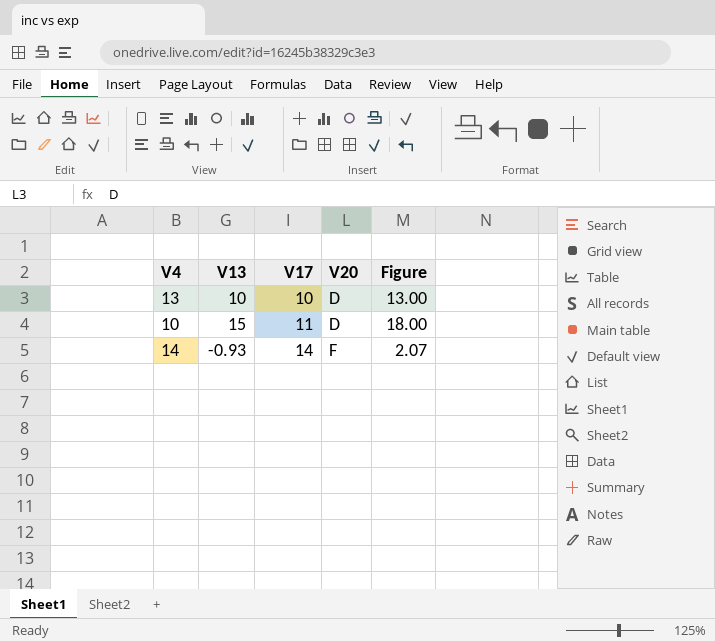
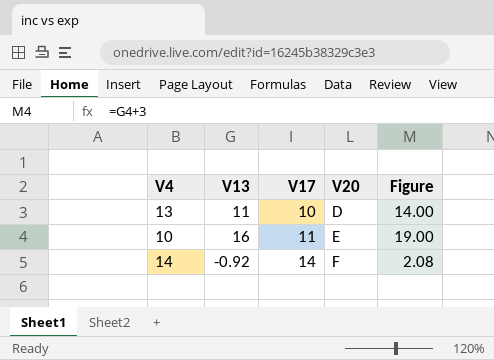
13 | V13: 10 -> 11
13 | Figure: 13.00 -> 14.00
10 | V13: 15 -> 16
10 | V20: D -> E
10 | Figure: 18.00 -> 19.00
14 | V13: -0.93 -> -0.92
14 | Figure: 2.07 -> 2.08

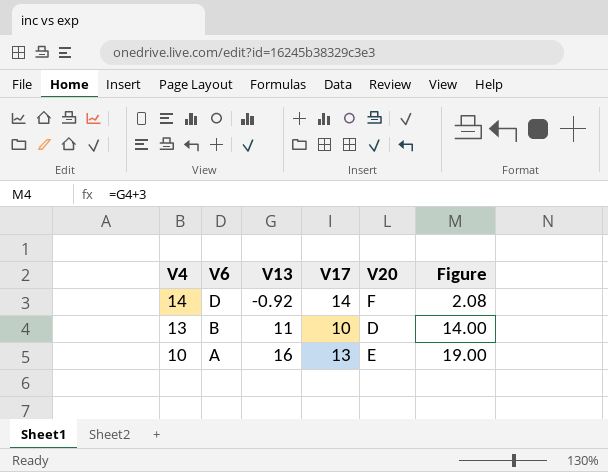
row order: V17 ascending -> V4 descending
column V6 | position: none -> 2
10 | V17: 11 -> 13

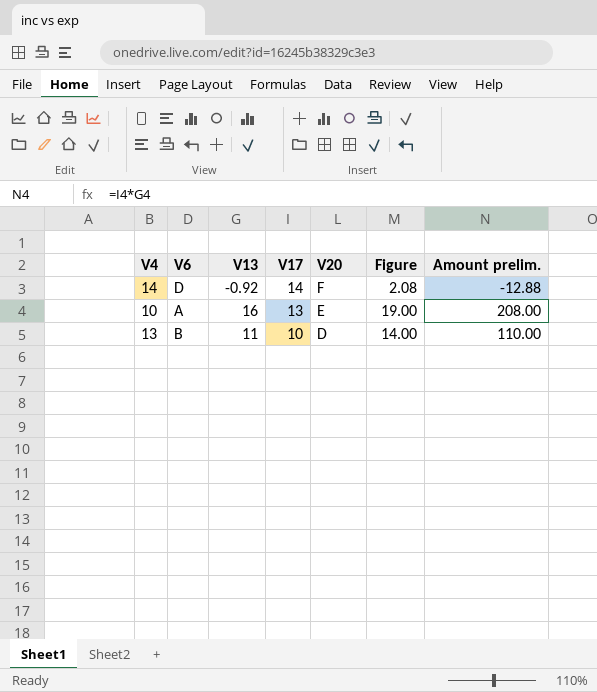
row order: V4 descending -> V17 descending
column Amount prelim. | formula: none -> [V13] * [V17]

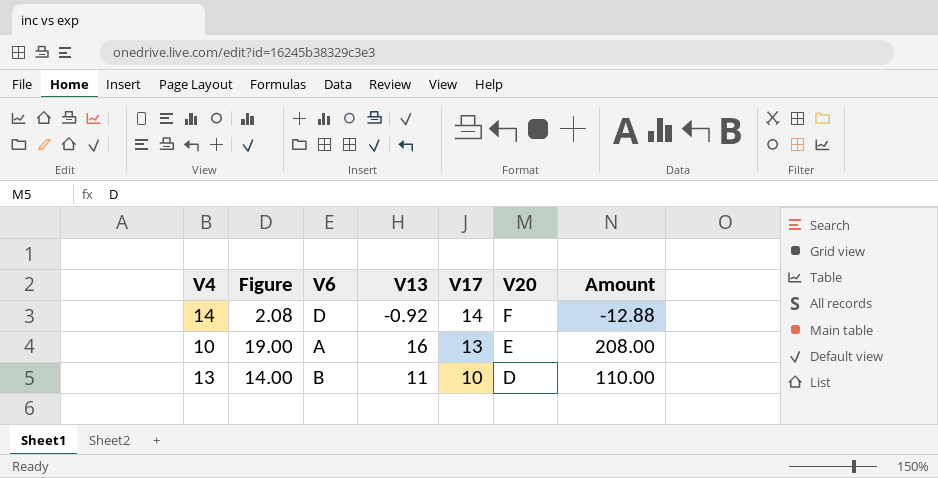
column Figure | position: 6 -> 2
column name: Amount prelim. -> Amount

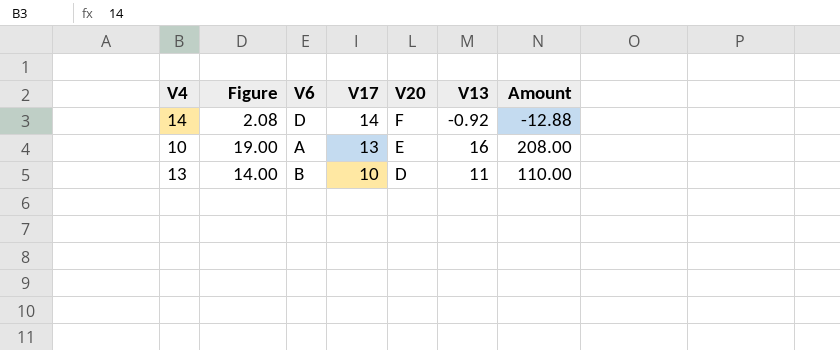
column V13 | position: 4 -> 6

